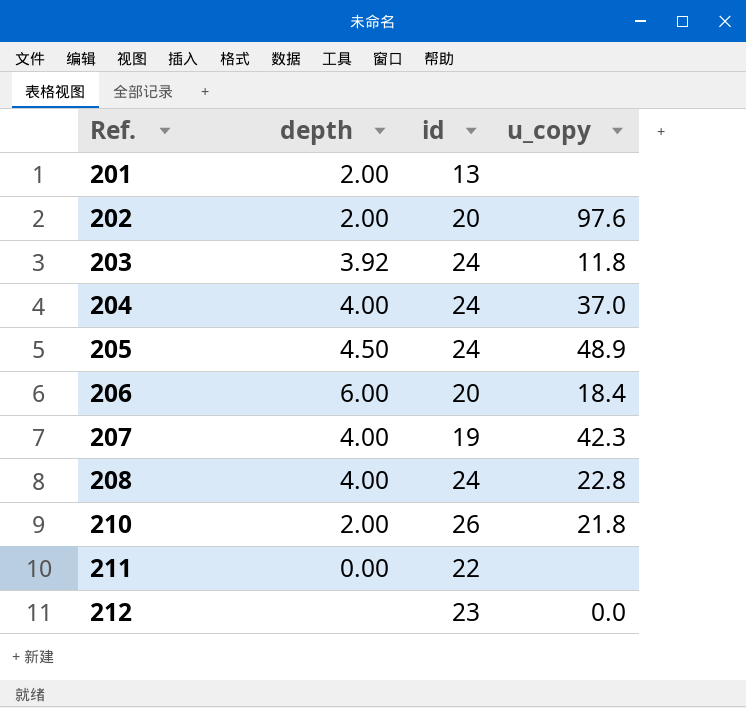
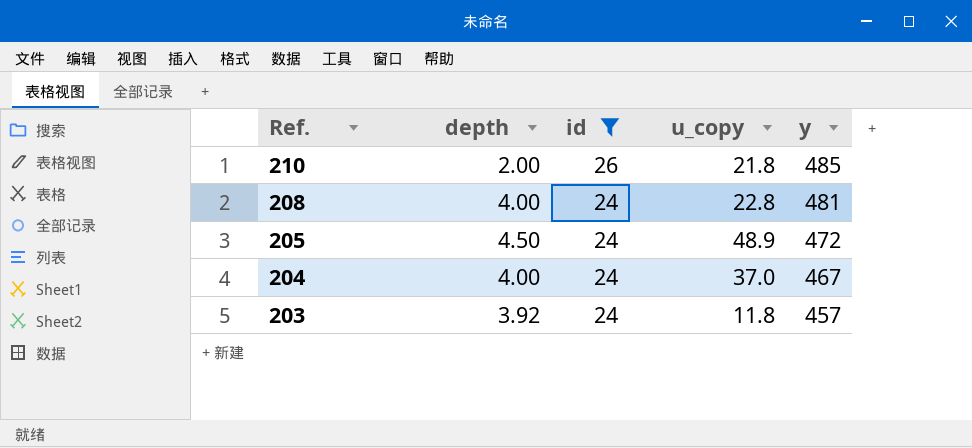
filter: none -> id >= 24
row order: Ref. ascending -> Ref. descending
column y | position: none -> 5

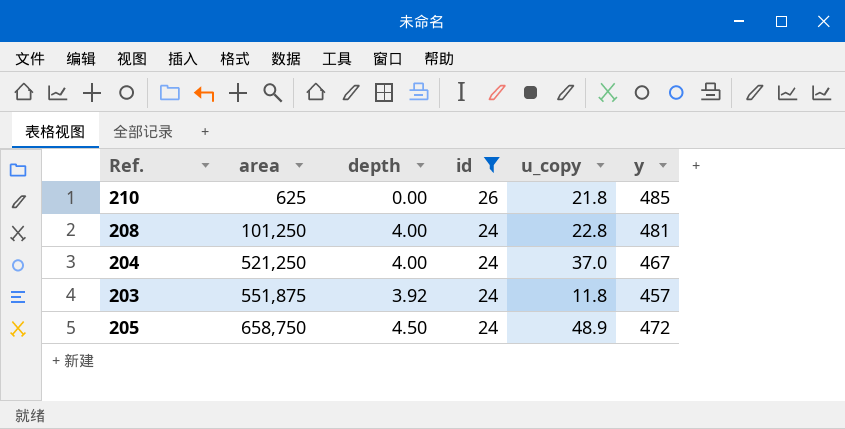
row order: Ref. descending -> area ascending
column area | position: none -> 2
210 | depth: 2.00 -> 0.00

